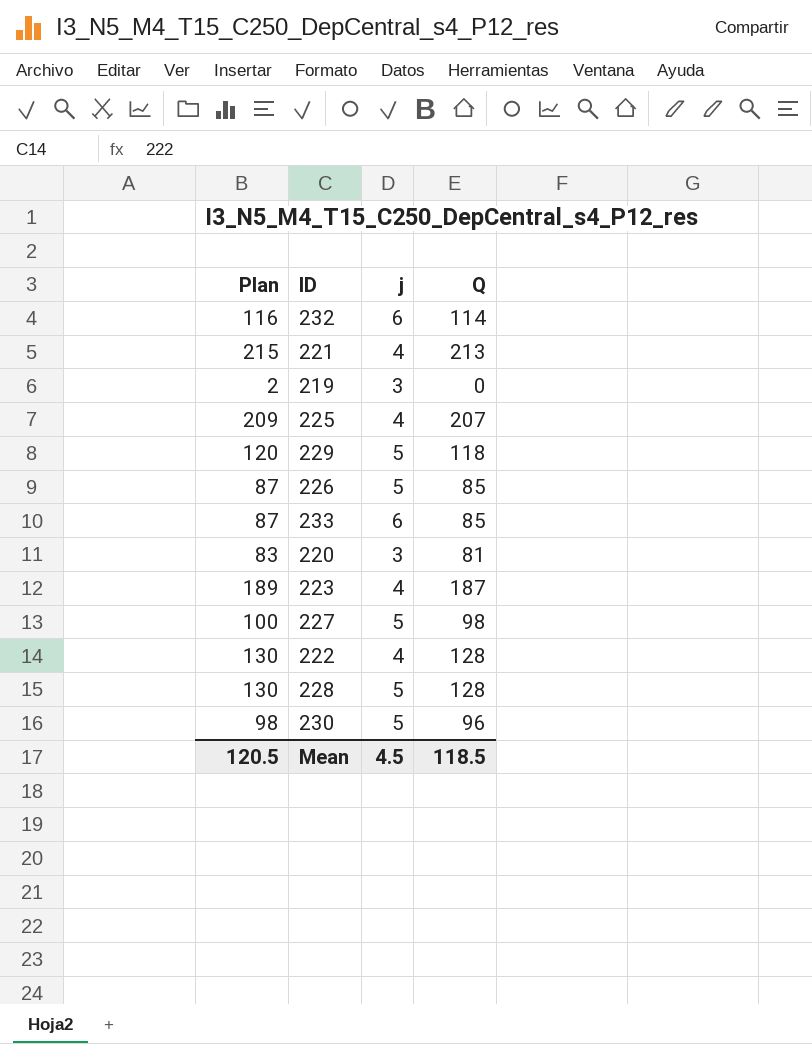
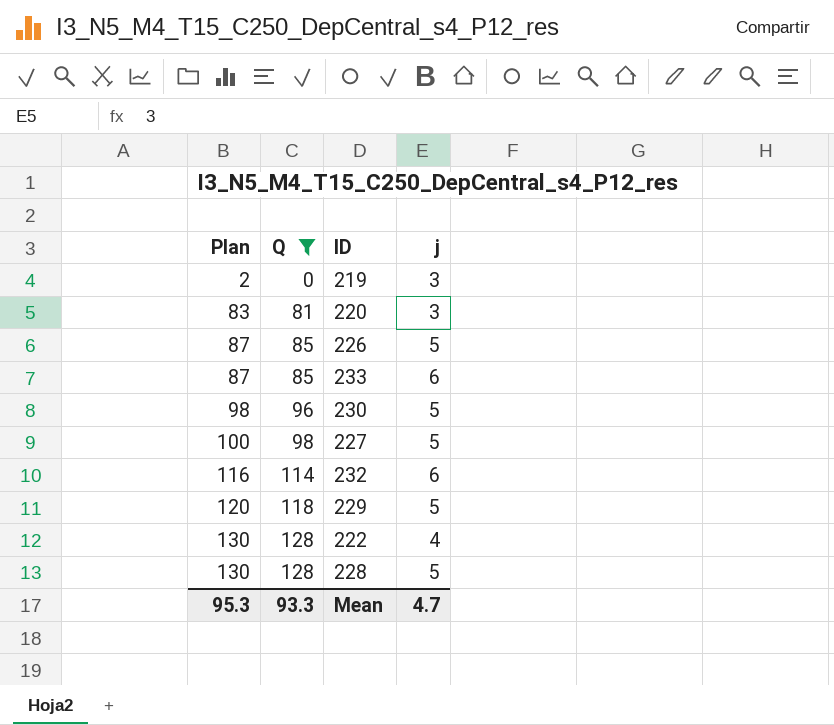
filter: none -> Q <= 128
row order: none -> Plan ascending
column Q | position: 4 -> 2
Mean | Plan: 120.5 -> 95.3
Mean | Q: 118.5 -> 93.3
Mean | j: 4.5 -> 4.7

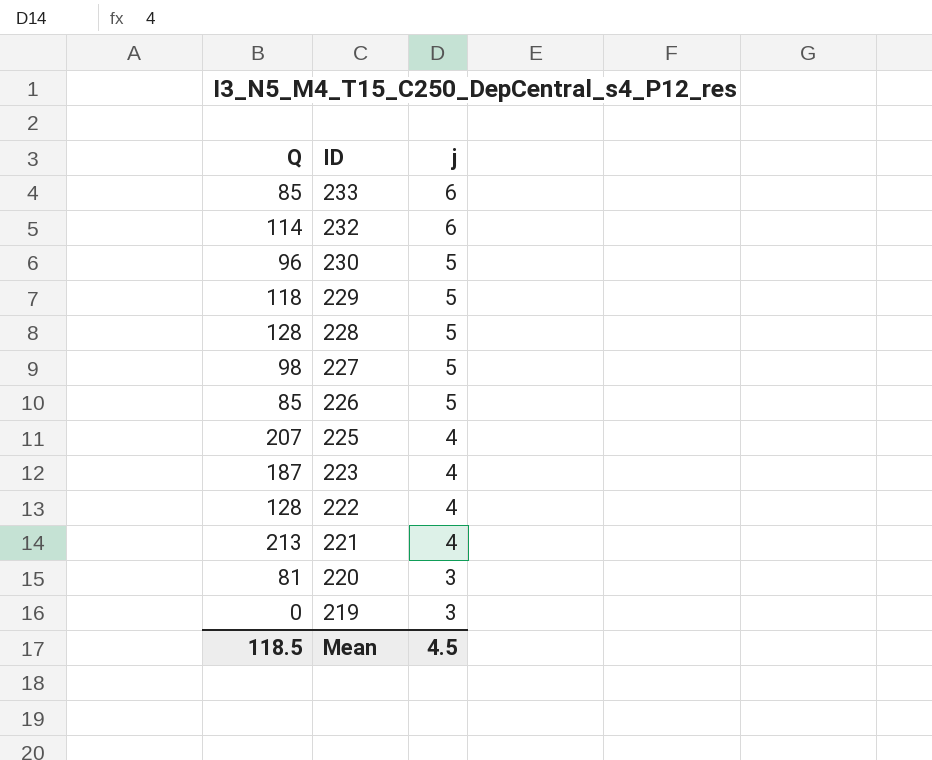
filter: Q <= 128 -> none
row order: Plan ascending -> ID descending
column Plan | formula: [Q] + 2 -> none
Mean | Q: 93.3 -> 118.5
Mean | j: 4.7 -> 4.5

